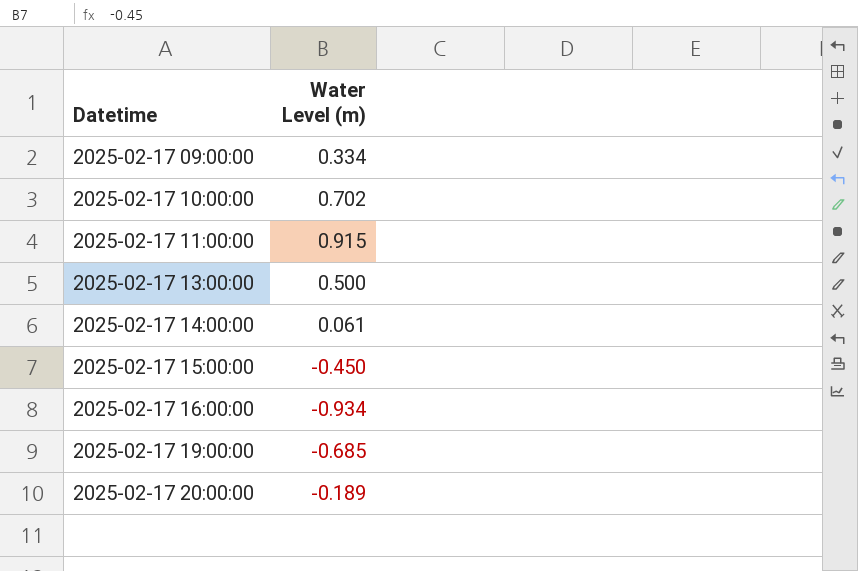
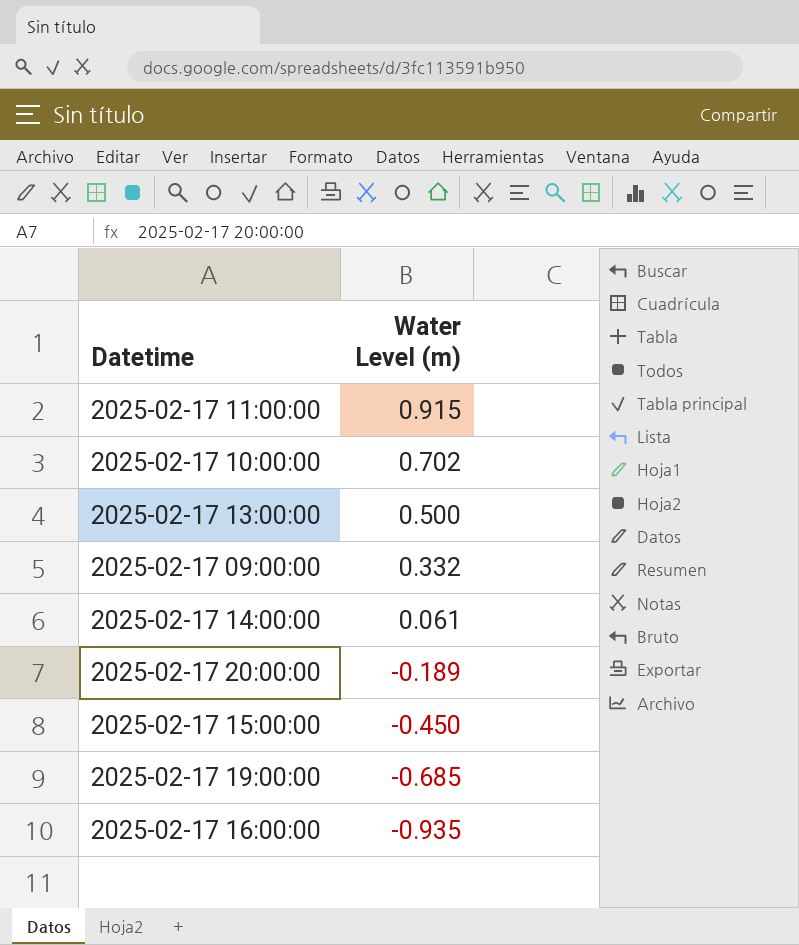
row order: Datetime ascending -> Water Level (m) descending
2025-02-17 09:00:00 | Water Level (m): 0.334 -> 0.332
2025-02-17 16:00:00 | Water Level (m): -0.934 -> -0.935

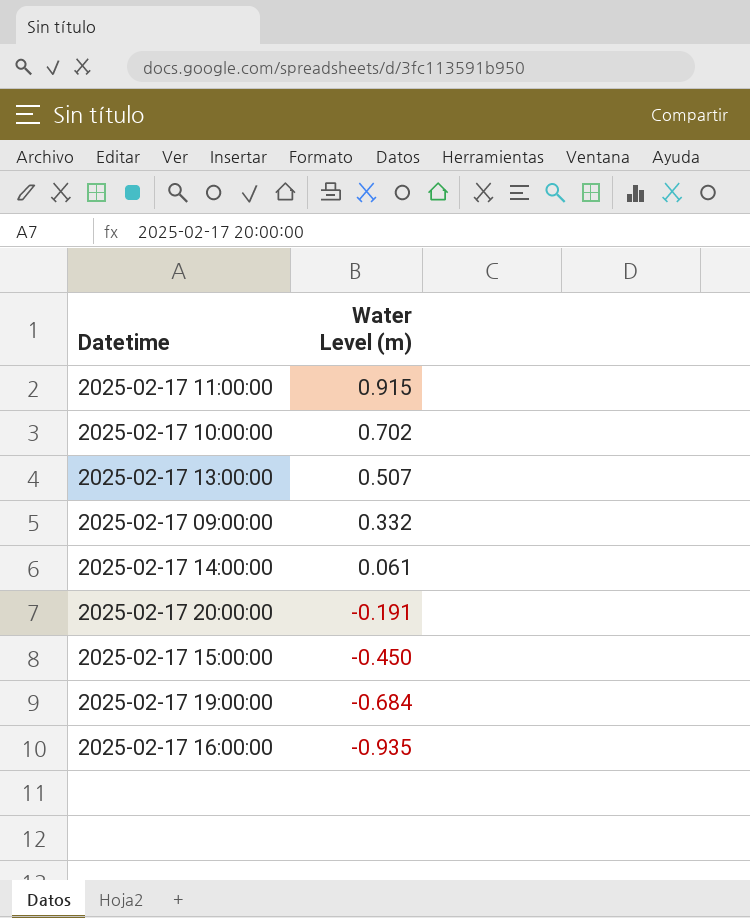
2025-02-17 13:00:00 | Water Level (m): 0.500 -> 0.507
2025-02-17 20:00:00 | Water Level (m): -0.189 -> -0.191
2025-02-17 19:00:00 | Water Level (m): -0.685 -> -0.684

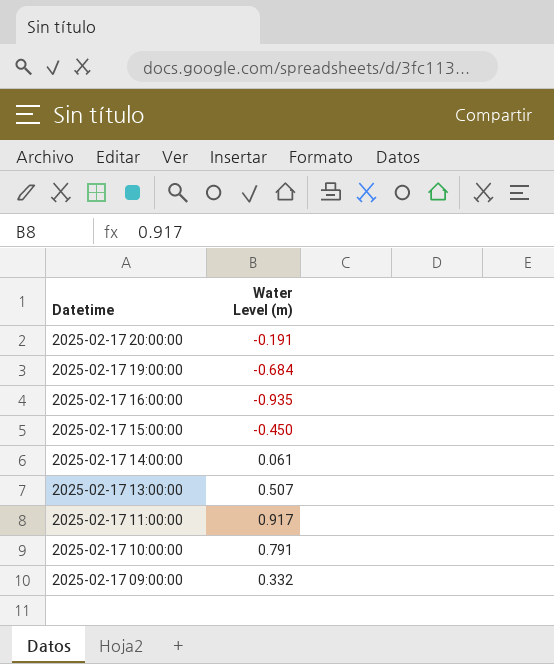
row order: Water Level (m) descending -> Datetime descending
2025-02-17 11:00:00 | Water Level (m): 0.915 -> 0.917
2025-02-17 10:00:00 | Water Level (m): 0.702 -> 0.791

